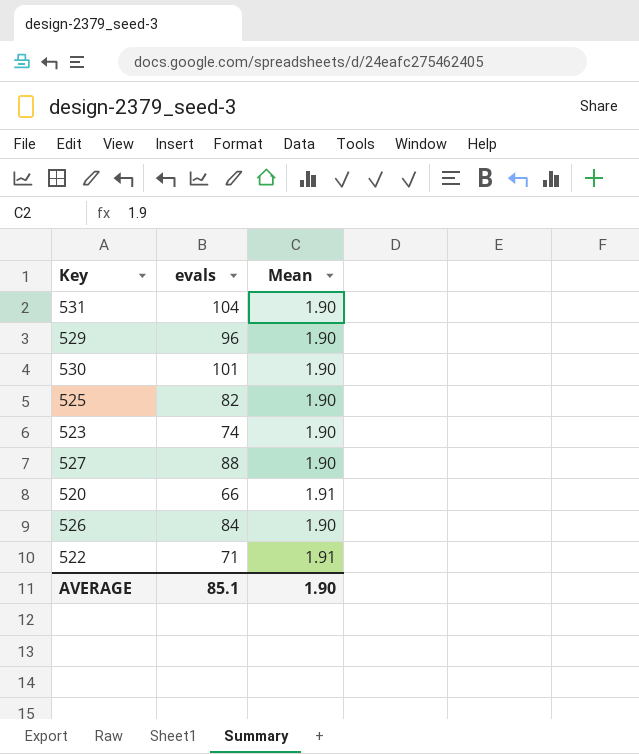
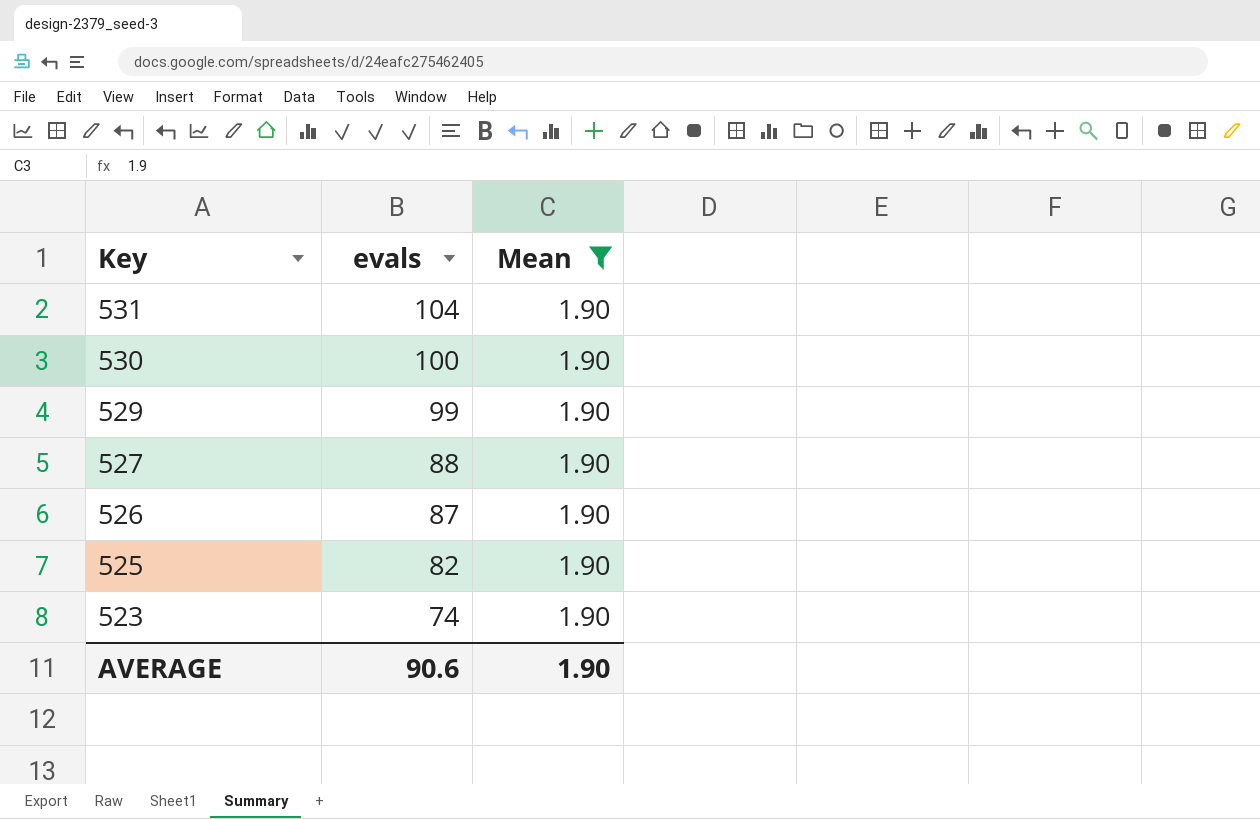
filter: none -> Mean = 1.90
row order: none -> Key descending
530 | evals: 101 -> 100
529 | evals: 96 -> 99
526 | evals: 84 -> 87
AVERAGE | evals: 85.1 -> 90.6

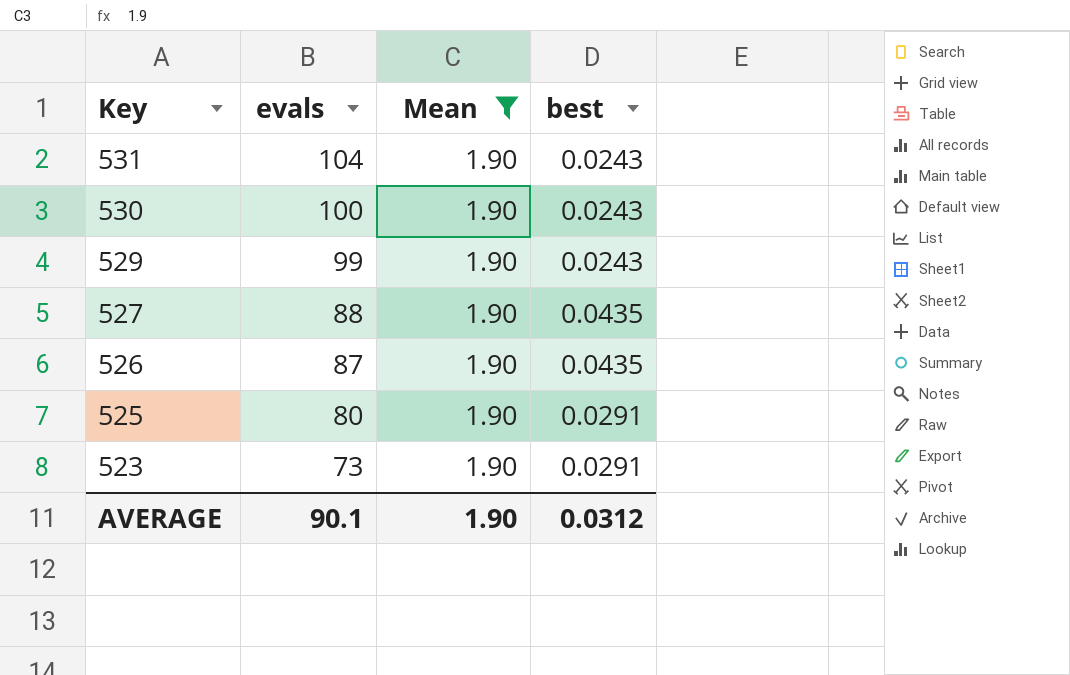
column best | position: none -> 4
525 | evals: 82 -> 80
523 | evals: 74 -> 73
AVERAGE | evals: 90.6 -> 90.1

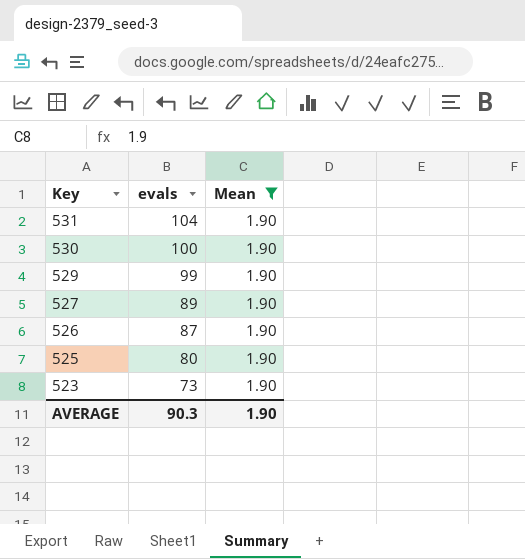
column best | position: 4 -> none
527 | evals: 88 -> 89
AVERAGE | evals: 90.1 -> 90.3

